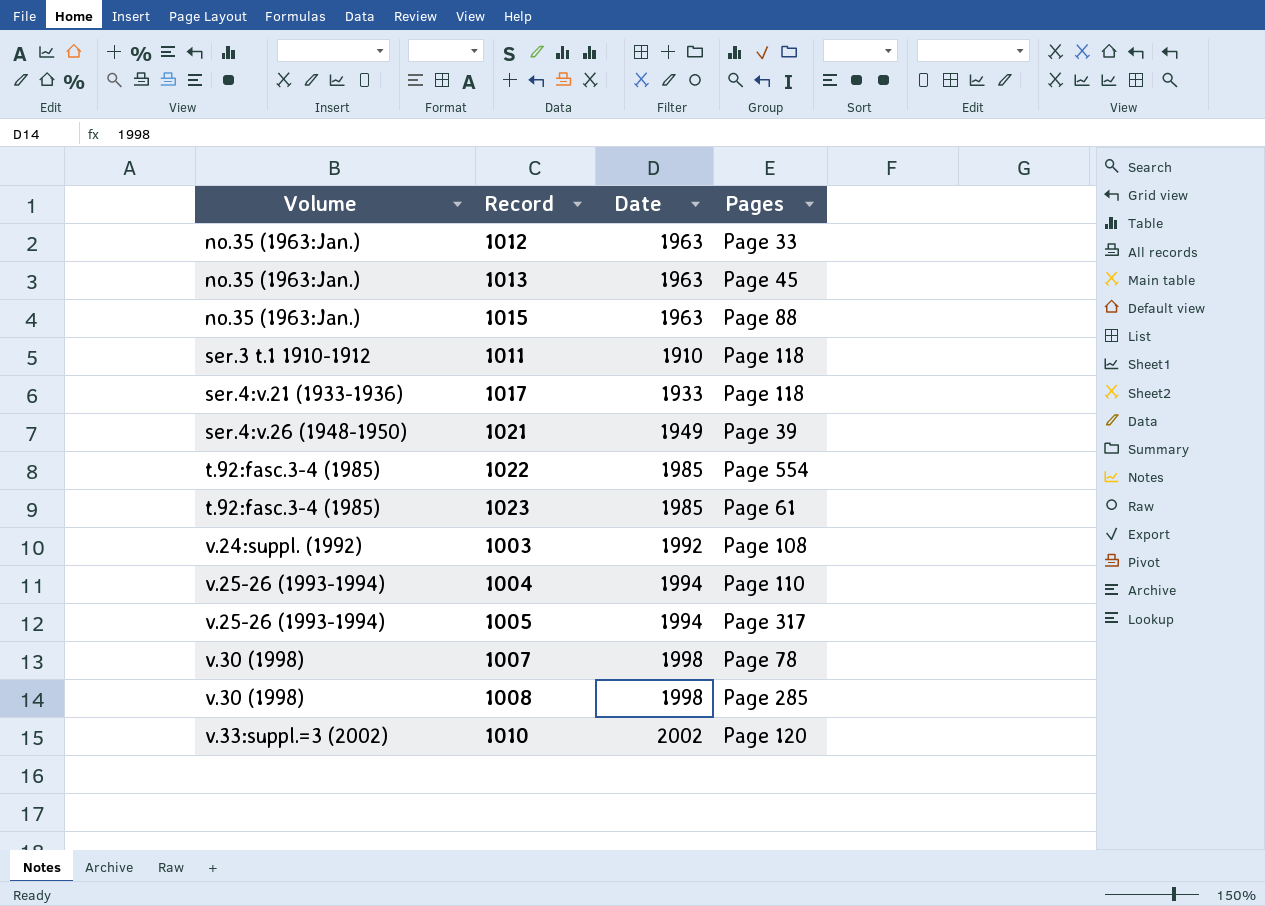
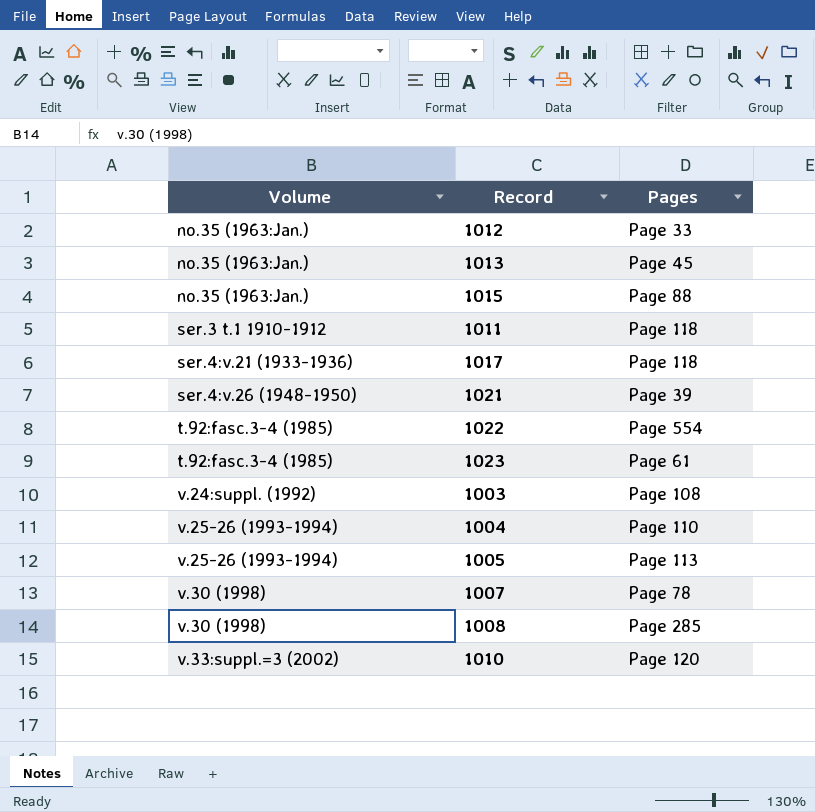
column Date | position: 3 -> none
1005 | Pages: Page 317 -> Page 113

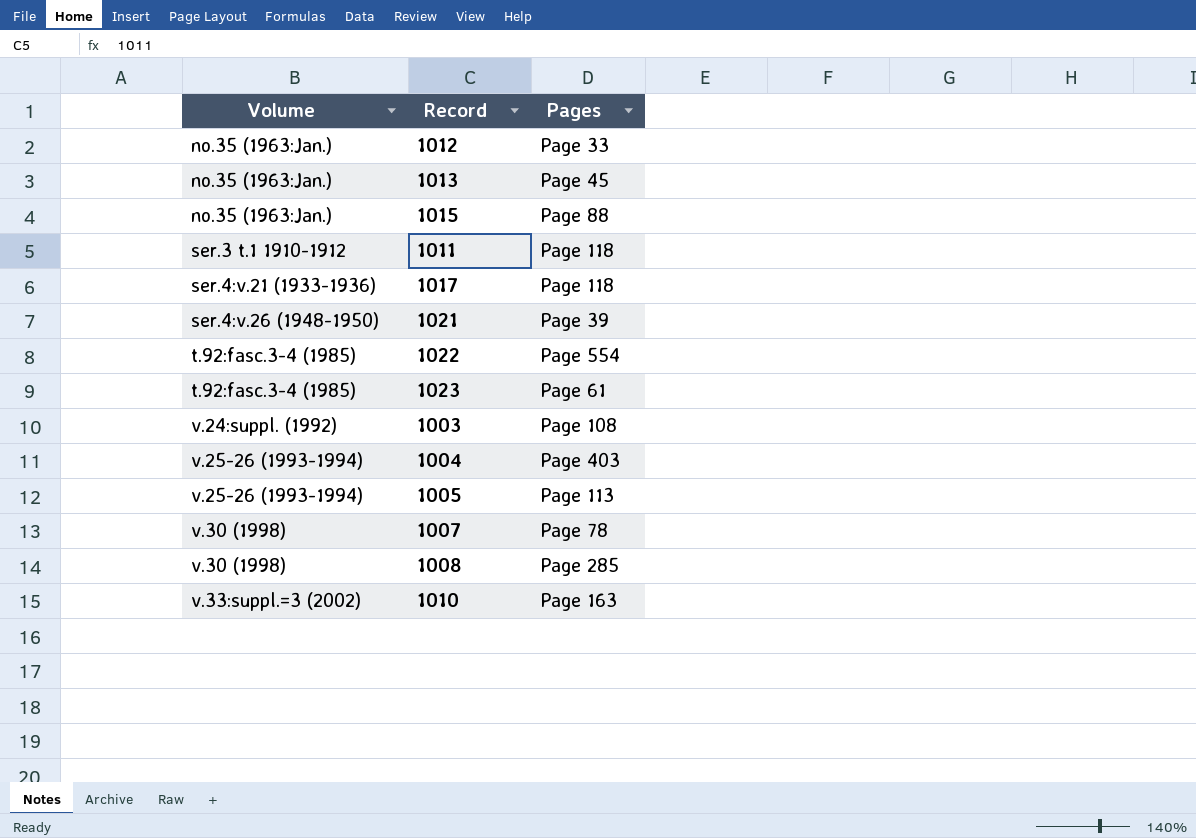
1004 | Pages: Page 110 -> Page 403
1010 | Pages: Page 120 -> Page 163

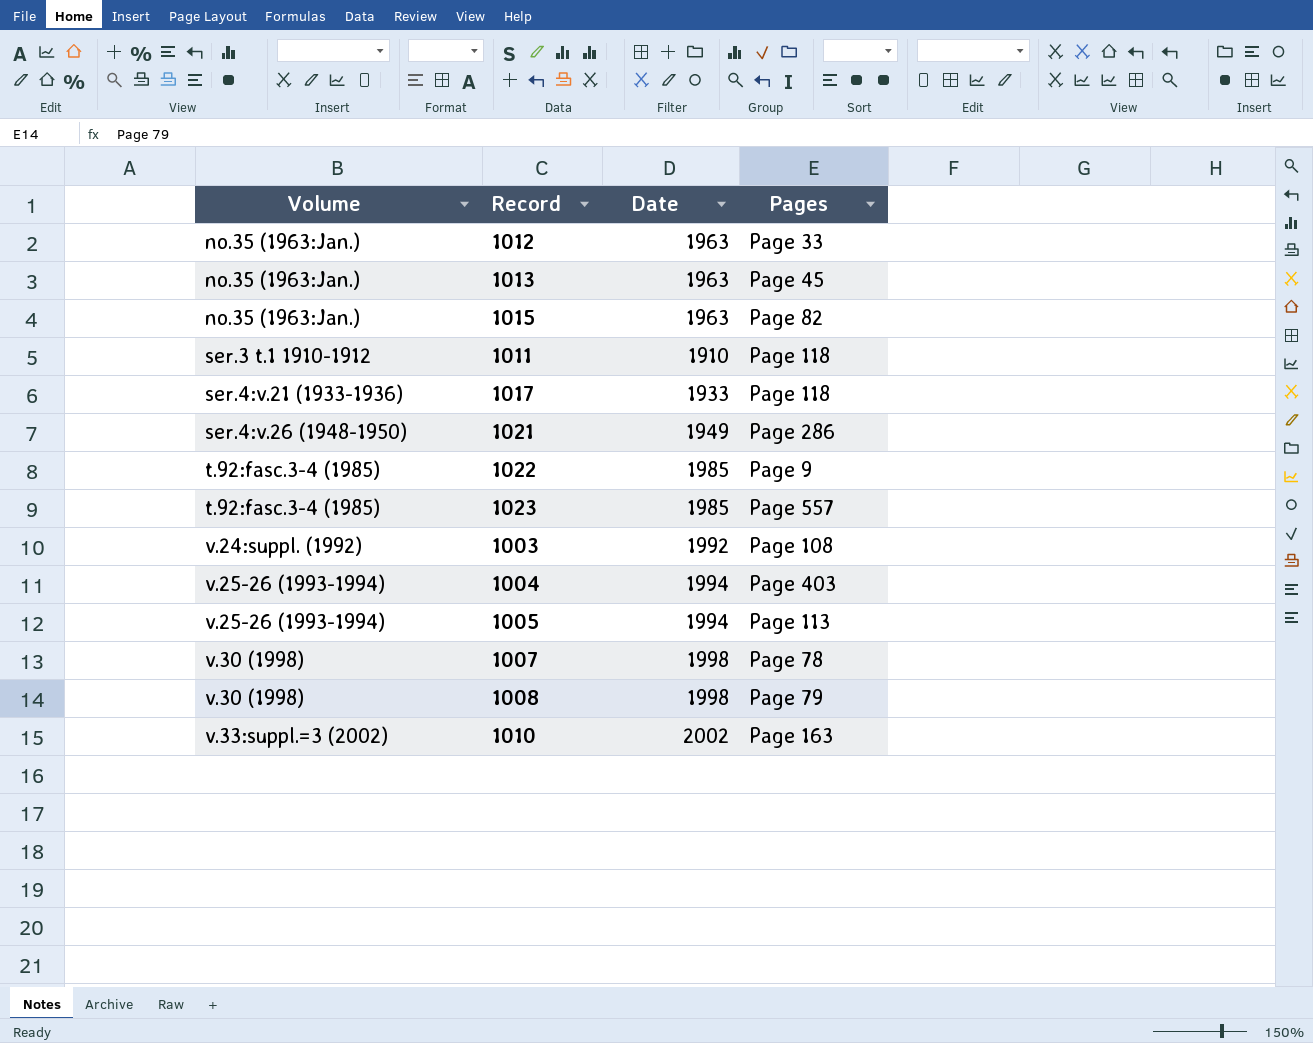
column Date | position: none -> 3
1015 | Pages: Page 88 -> Page 82
1021 | Pages: Page 39 -> Page 286
1022 | Pages: Page 554 -> Page 9
1023 | Pages: Page 61 -> Page 557
1008 | Pages: Page 285 -> Page 79

